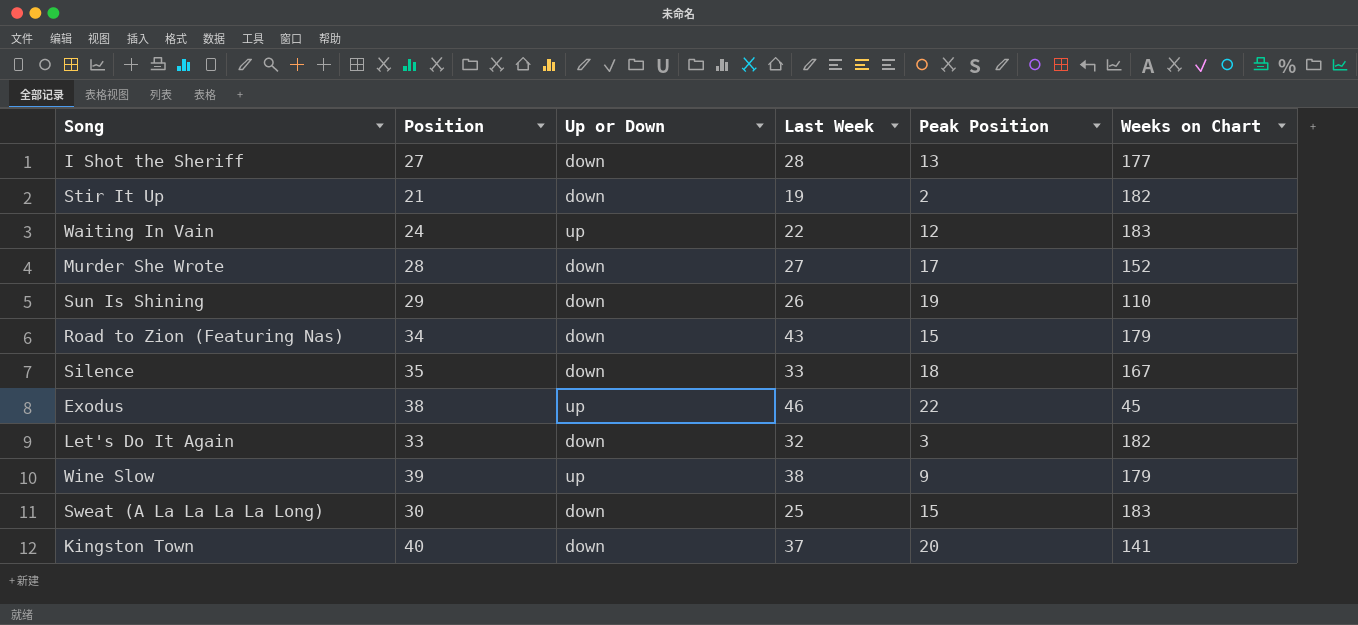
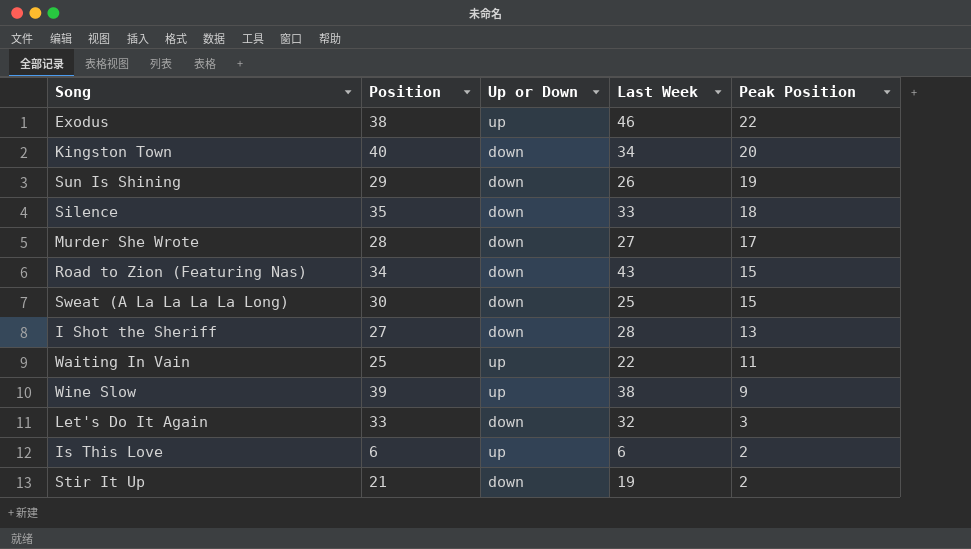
row order: none -> Peak Position descending
column Weeks on Chart | position: 6 -> none
Kingston Town | Last Week: 37 -> 34
Waiting In Vain | Position: 24 -> 25
Waiting In Vain | Peak Position: 12 -> 11
row Is This Love: none -> 6 | up | 6 | 2

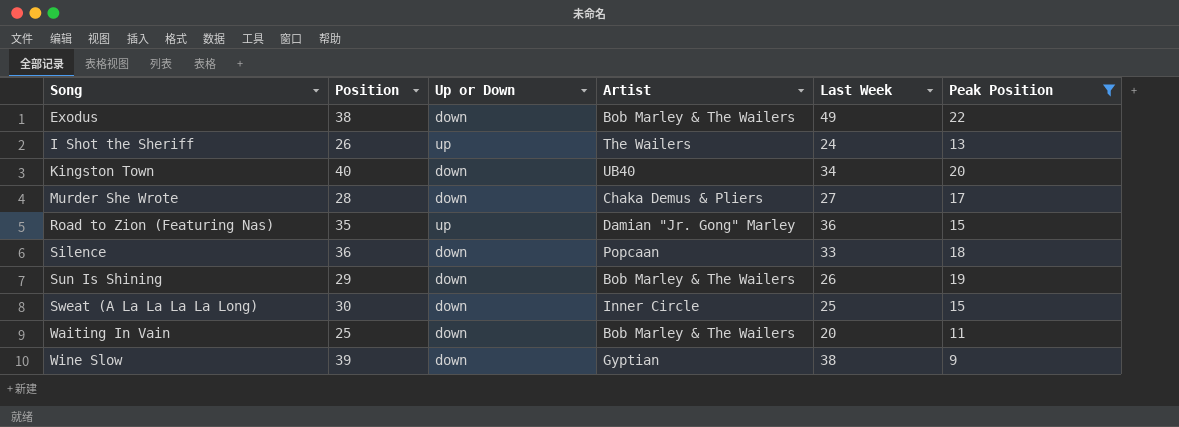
filter: none -> Peak Position >= 9
row order: Peak Position descending -> Song ascending
column Artist | position: none -> 4
Exodus | Up or Down: up -> down
Exodus | Last Week: 46 -> 49
I Shot the Sheriff | Position: 27 -> 26
I Shot the Sheriff | Up or Down: down -> up
I Shot the Sheriff | Last Week: 28 -> 24
Road to Zion (Featuring Nas) | Position: 34 -> 35
Road to Zion (Featuring Nas) | Up or Down: down -> up
Road to Zion (Featuring Nas) | Last Week: 43 -> 36
Silence | Position: 35 -> 36
Waiting In Vain | Up or Down: up -> down
Waiting In Vain | Last Week: 22 -> 20
Wine Slow | Up or Down: up -> down

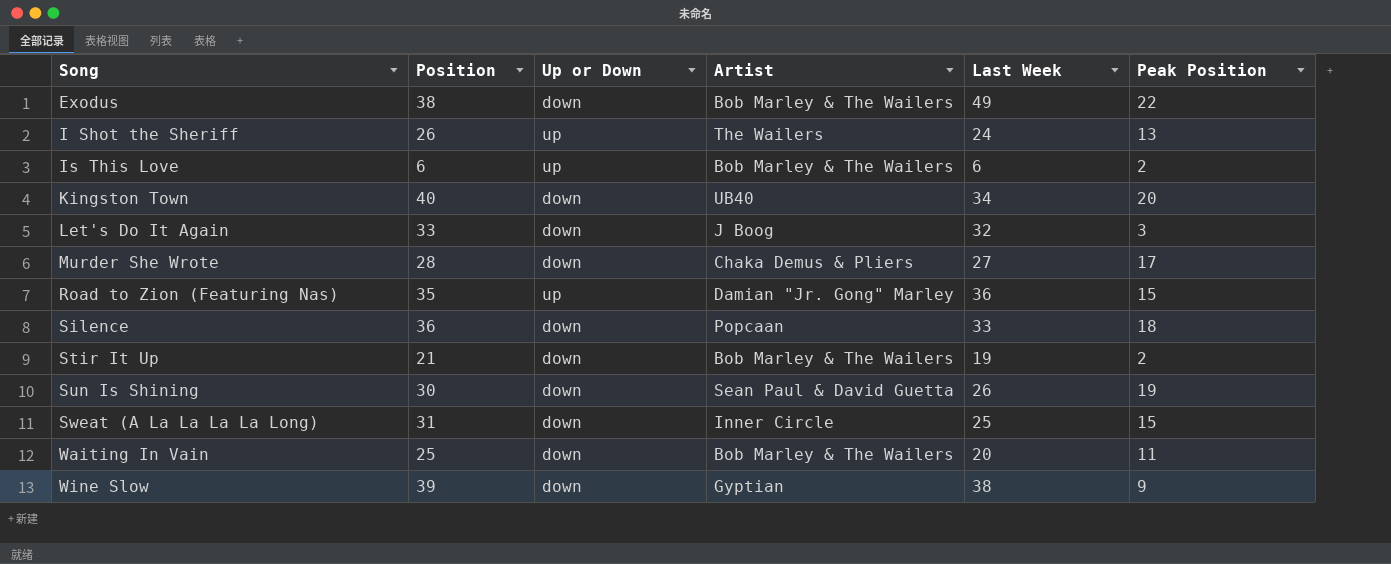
filter: Peak Position >= 9 -> none
Sun Is Shining | Position: 29 -> 30
Sun Is Shining | Artist: Bob Marley & The Wailers -> Sean Paul & David Guetta
Sweat (A La La La La Long) | Position: 30 -> 31

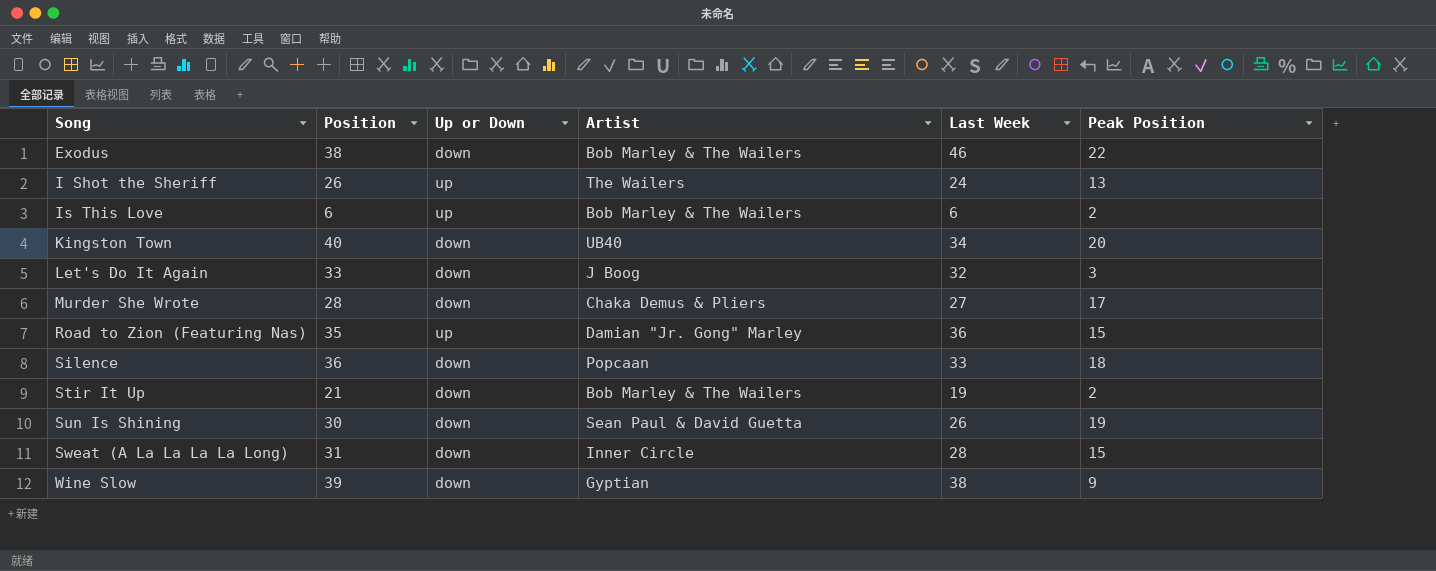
row Waiting In Vain: 25 | down | Bob Marley & The Wailers | 20 | 11 -> none
Exodus | Last Week: 49 -> 46
Sweat (A La La La La Long) | Last Week: 25 -> 28

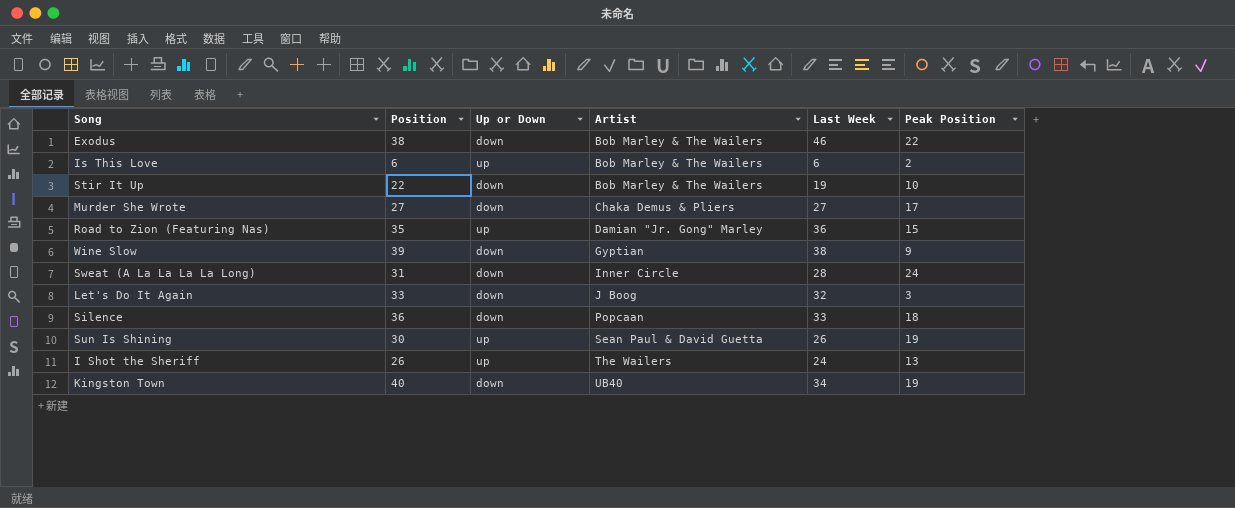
row order: Song ascending -> Artist ascending
Stir It Up | Position: 21 -> 22
Stir It Up | Peak Position: 2 -> 10
Murder She Wrote | Position: 28 -> 27
Sweat (A La La La La Long) | Peak Position: 15 -> 24
Sun Is Shining | Up or Down: down -> up
Kingston Town | Peak Position: 20 -> 19

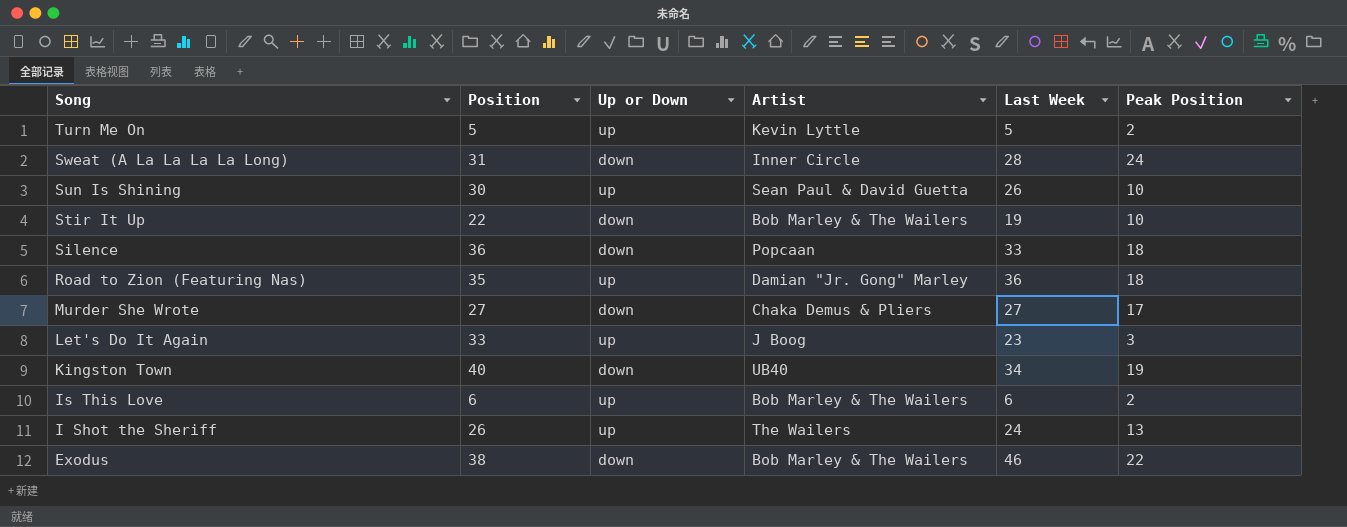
row order: Artist ascending -> Song descending
row Wine Slow: 39 | down | Gyptian | 38 | 9 -> none
row Turn Me On: none -> 5 | up | Kevin Lyttle | 5 | 2
Sun Is Shining | Peak Position: 19 -> 10
Road to Zion (Featuring Nas) | Peak Position: 15 -> 18
Let's Do It Again | Up or Down: down -> up
Let's Do It Again | Last Week: 32 -> 23

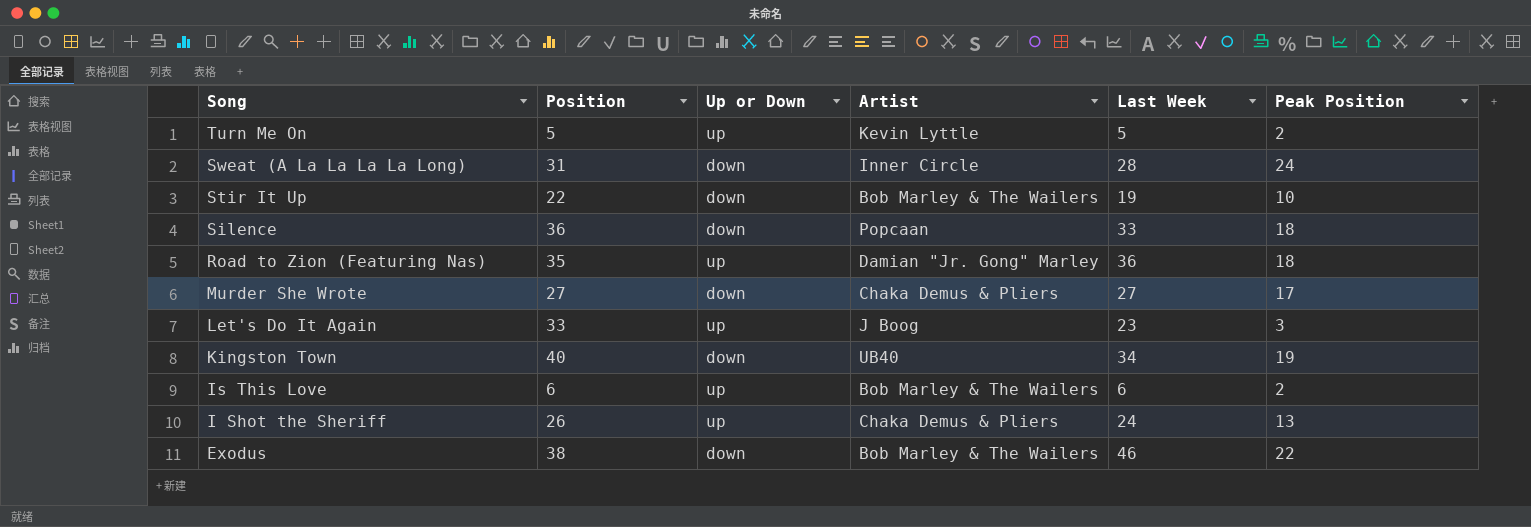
row Sun Is Shining: 30 | up | Sean Paul & David Guetta | 26 | 10 -> none
I Shot the Sheriff | Artist: The Wailers -> Chaka Demus & Pliers

